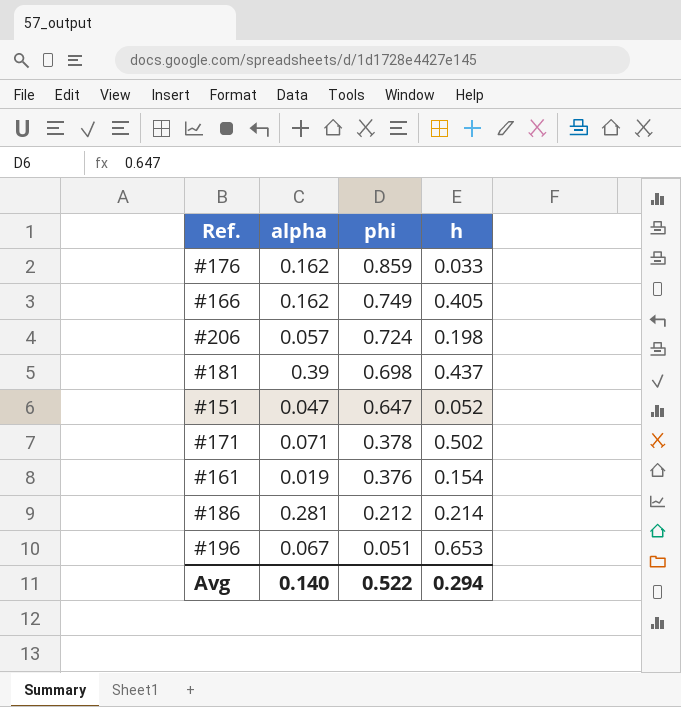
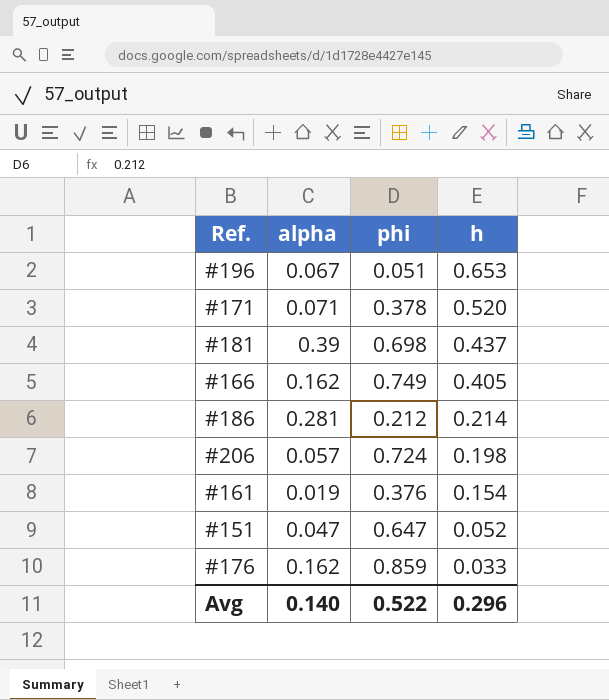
row order: phi descending -> h descending
#171 | h: 0.502 -> 0.520
Avg | h: 0.294 -> 0.296

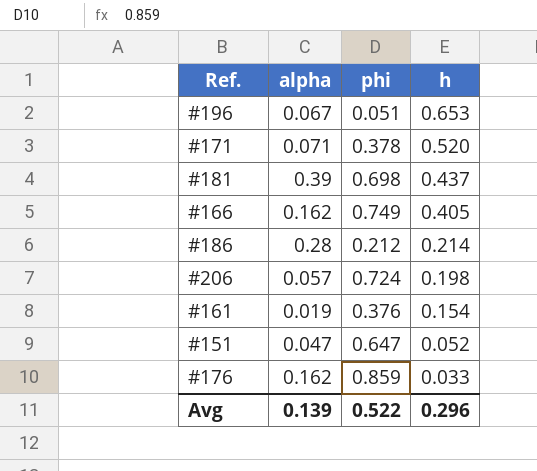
#186 | alpha: 0.281 -> 0.28
Avg | alpha: 0.140 -> 0.139

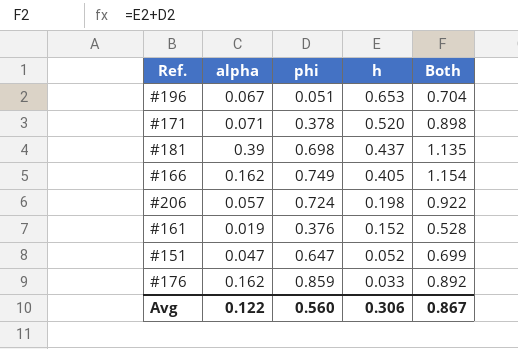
column Both | formula: none -> [phi] + [h]
row #186: 0.28 | 0.212 | 0.214 -> none
#161 | h: 0.154 -> 0.152
Avg | alpha: 0.139 -> 0.122
Avg | phi: 0.522 -> 0.560
Avg | h: 0.296 -> 0.306

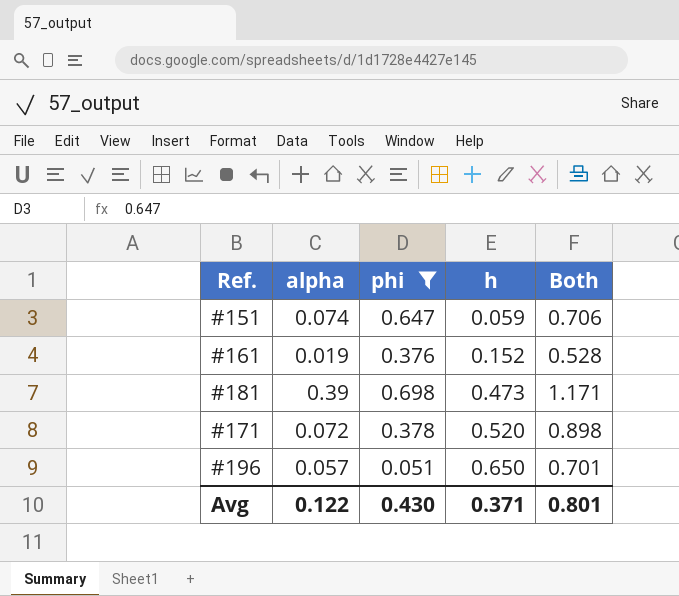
filter: none -> phi <= 0.698
row order: h descending -> h ascending
#151 | alpha: 0.047 -> 0.074
#151 | h: 0.052 -> 0.059
#151 | Both: 0.699 -> 0.706
#181 | h: 0.437 -> 0.473
#181 | Both: 1.135 -> 1.171
#171 | alpha: 0.071 -> 0.072
#196 | alpha: 0.067 -> 0.057
#196 | h: 0.653 -> 0.650
#196 | Both: 0.704 -> 0.701
Avg | phi: 0.560 -> 0.430
Avg | h: 0.306 -> 0.371
Avg | Both: 0.867 -> 0.801

